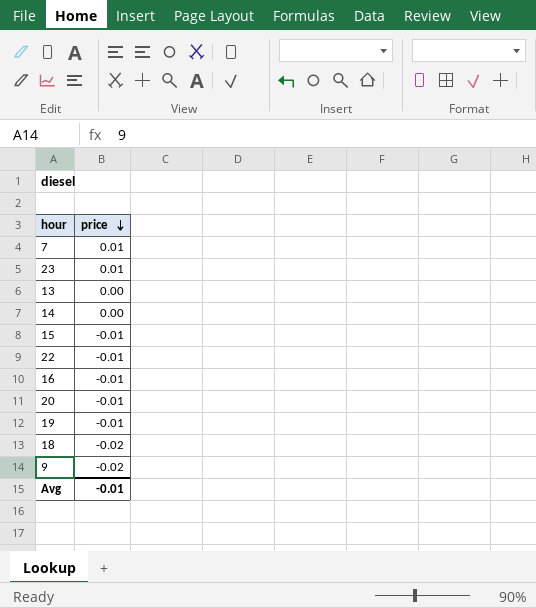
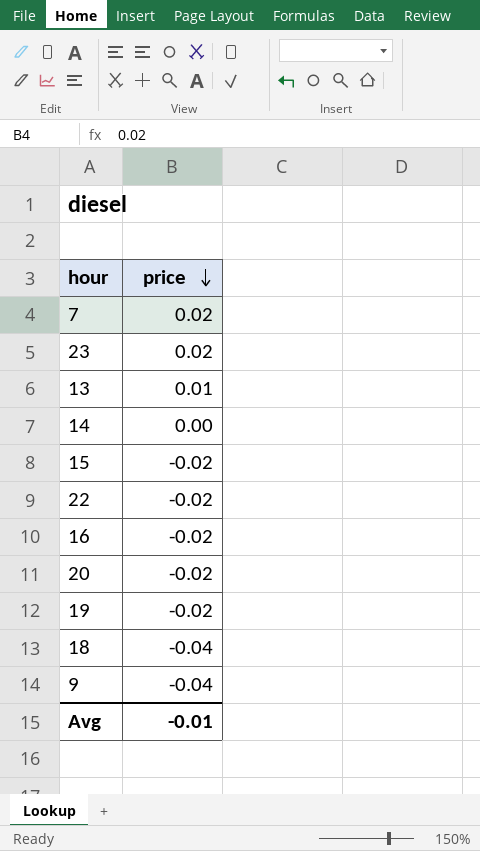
7 | price: 0.01 -> 0.02
23 | price: 0.01 -> 0.02
13 | price: 0.00 -> 0.01
15 | price: -0.01 -> -0.02
22 | price: -0.01 -> -0.02
16 | price: -0.01 -> -0.02
20 | price: -0.01 -> -0.02
19 | price: -0.01 -> -0.02
18 | price: -0.02 -> -0.04
9 | price: -0.02 -> -0.04

